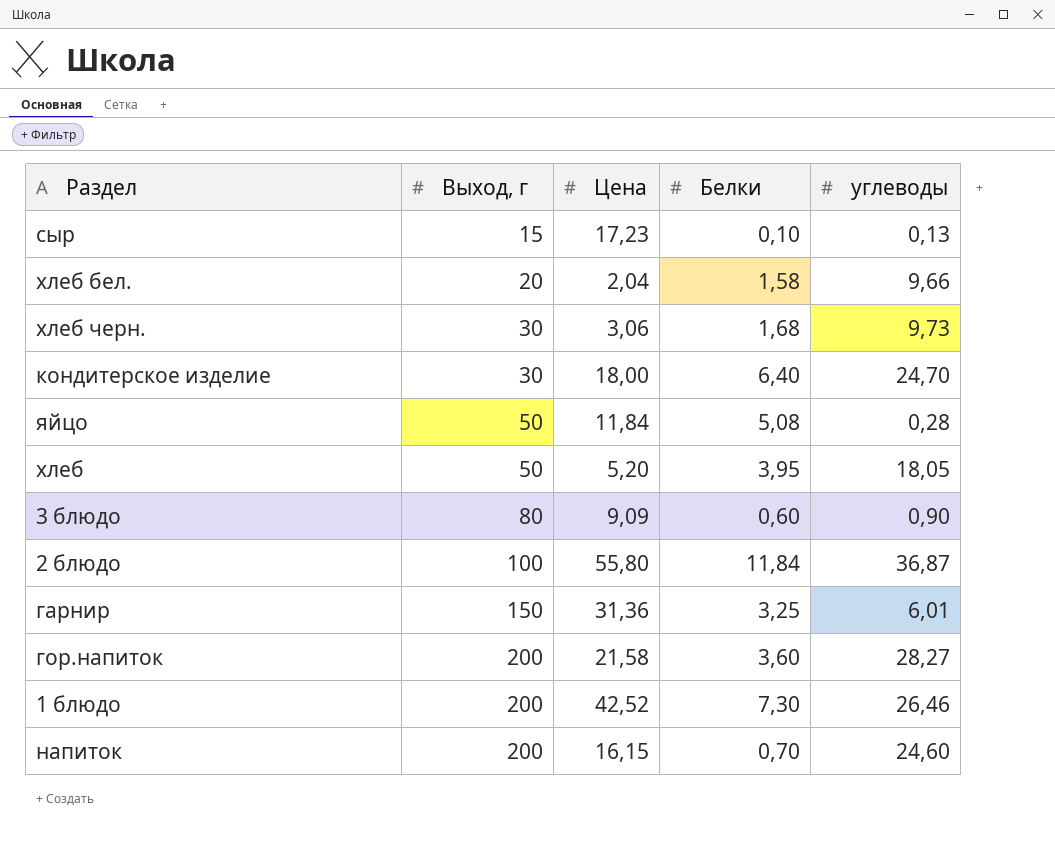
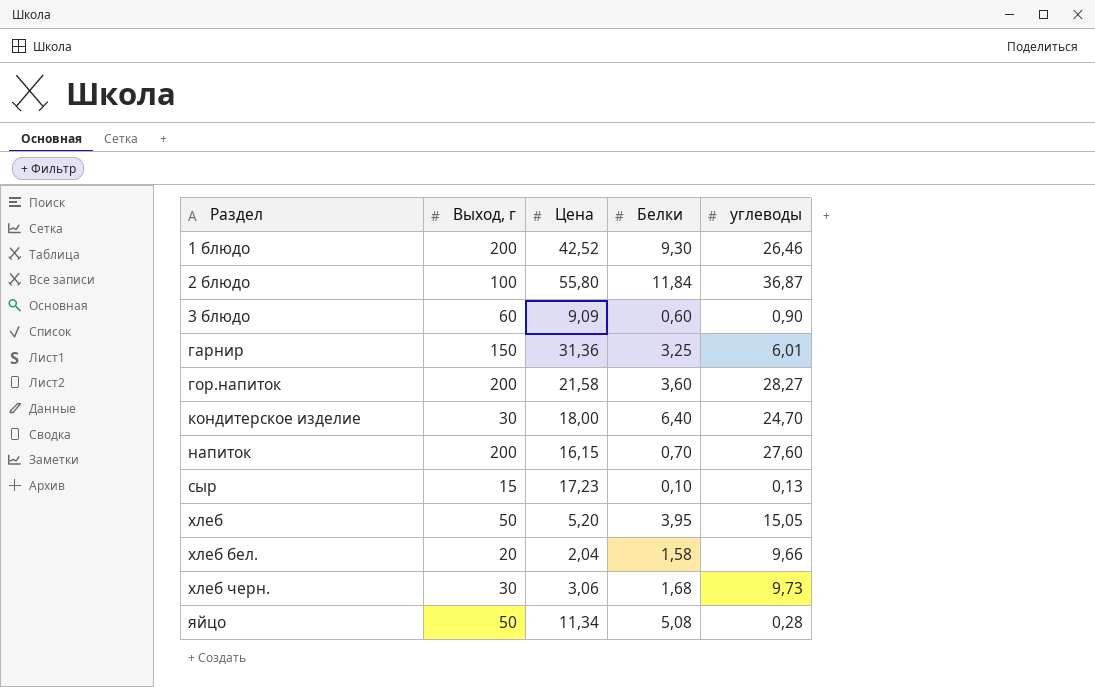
row order: Выход, г ascending -> Раздел ascending
1 блюдо | Белки: 7,30 -> 9,30
3 блюдо | Выход, г: 80 -> 60
напиток | углеводы: 24,60 -> 27,60
хлеб | углеводы: 18,05 -> 15,05
яйцо | Цена: 11,84 -> 11,34

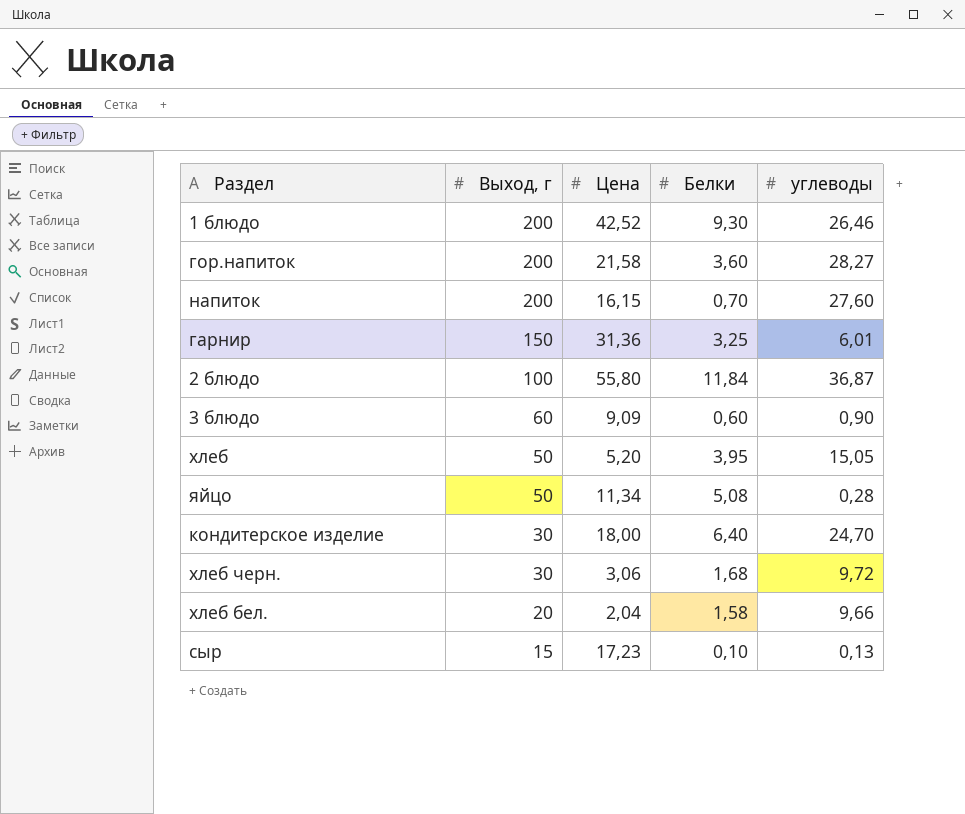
row order: Раздел ascending -> Выход, г descending
хлеб черн. | углеводы: 9,73 -> 9,72

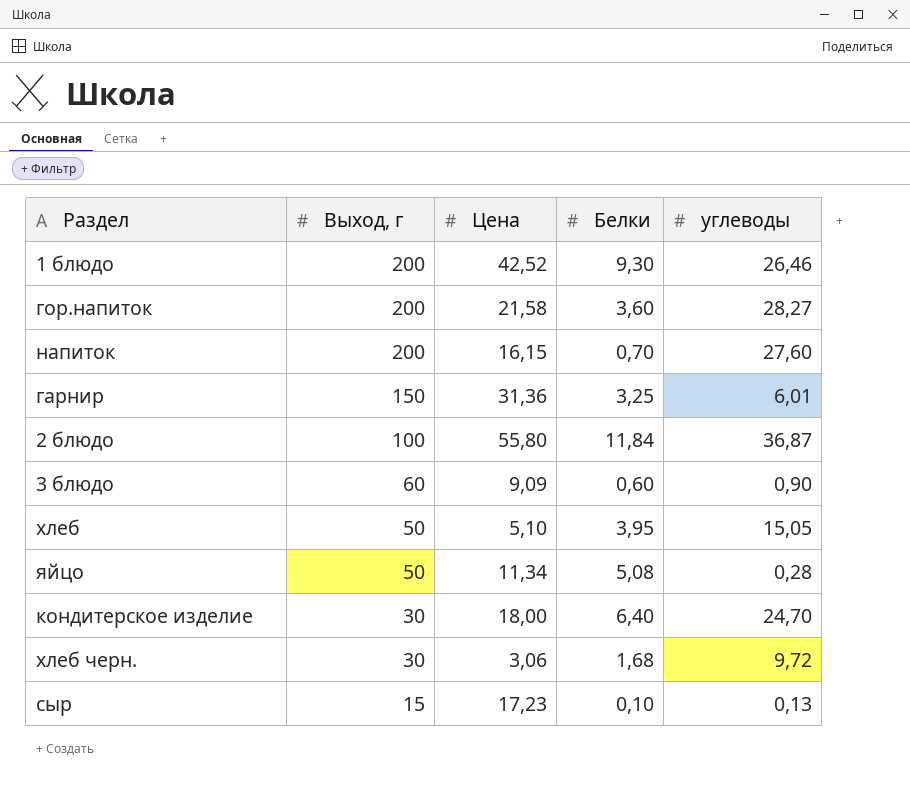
row хлеб бел.: 20 | 2,04 | 1,58 | 9,66 -> none
хлеб | Цена: 5,20 -> 5,10

